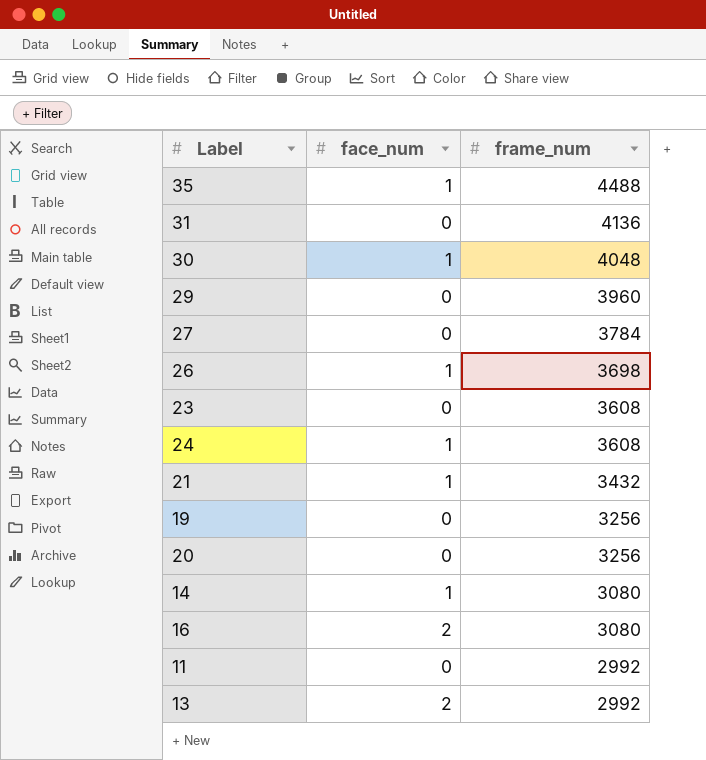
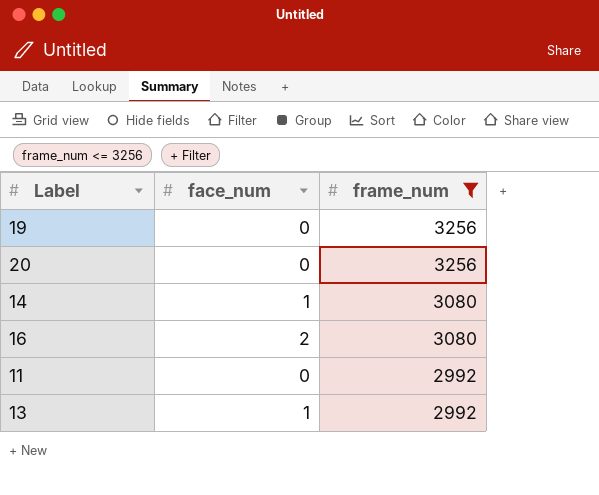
filter: none -> frame_num <= 3256
13 | face_num: 2 -> 1

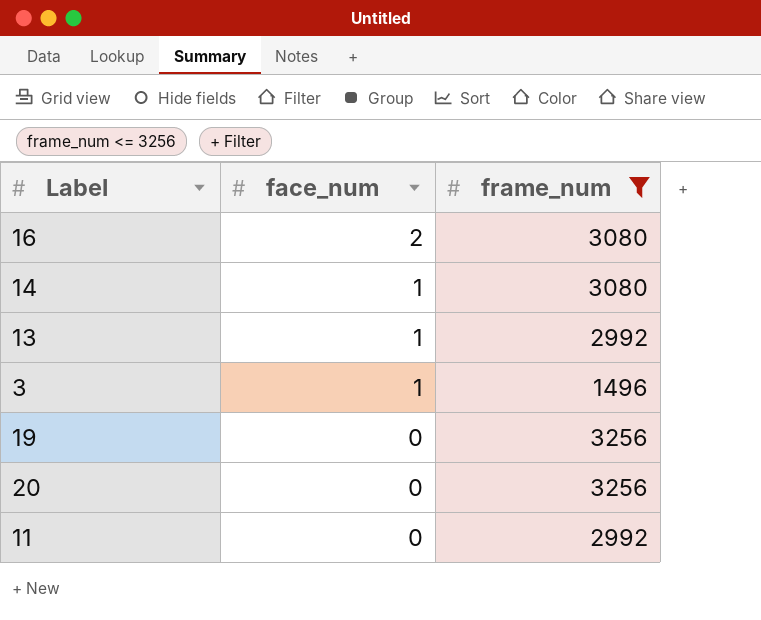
row order: frame_num descending -> face_num descending
row 3: none -> 1 | 1496

